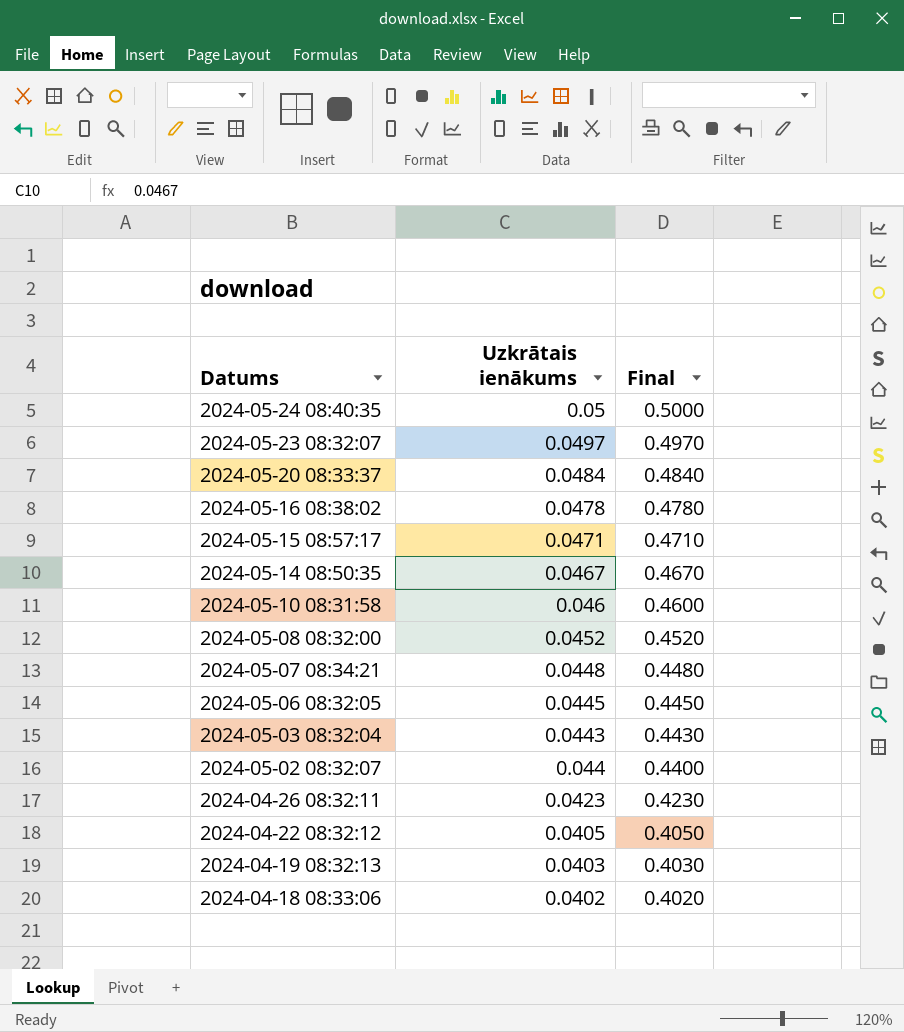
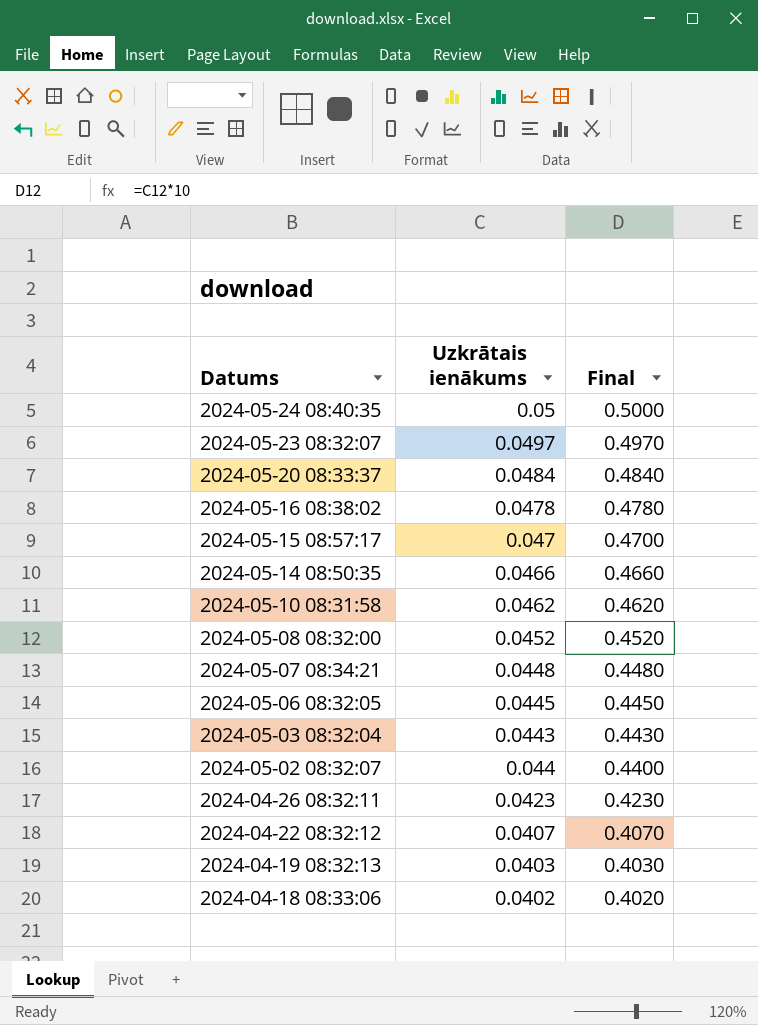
2024-05-15 08:57:17 | Uzkrātais ienākums: 0.0471 -> 0.047
2024-05-15 08:57:17 | Final: 0.4710 -> 0.4700
2024-05-14 08:50:35 | Uzkrātais ienākums: 0.0467 -> 0.0466
2024-05-14 08:50:35 | Final: 0.4670 -> 0.4660
2024-05-10 08:31:58 | Uzkrātais ienākums: 0.046 -> 0.0462
2024-05-10 08:31:58 | Final: 0.4600 -> 0.4620
2024-04-22 08:32:12 | Uzkrātais ienākums: 0.0405 -> 0.0407
2024-04-22 08:32:12 | Final: 0.4050 -> 0.4070

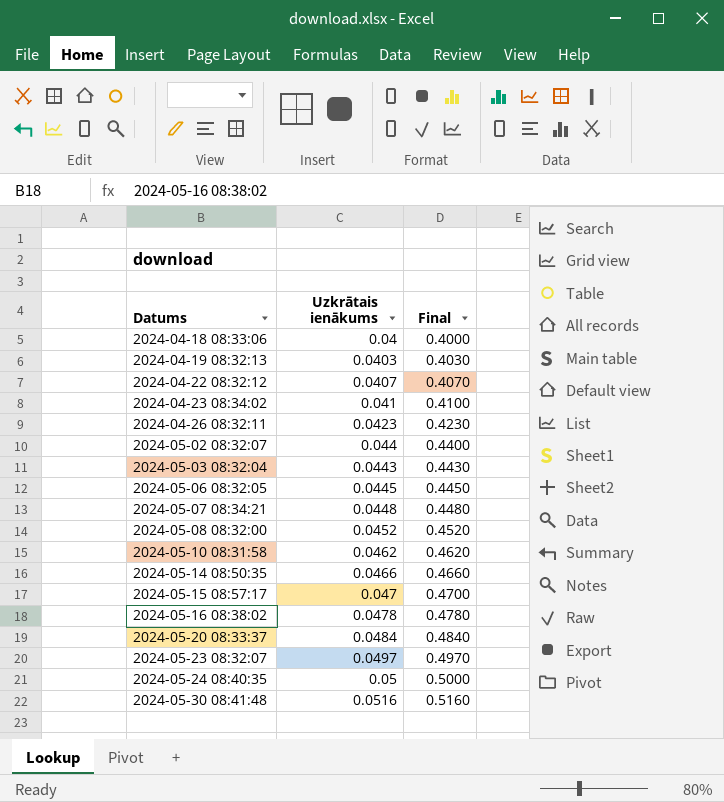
row order: Datums descending -> Datums ascending
2024-04-18 08:33:06 | Uzkrātais ienākums: 0.0402 -> 0.04
2024-04-18 08:33:06 | Final: 0.4020 -> 0.4000
row 2024-04-23 08:34:02: none -> 0.041 | 0.4100
row 2024-05-30 08:41:48: none -> 0.0516 | 0.5160

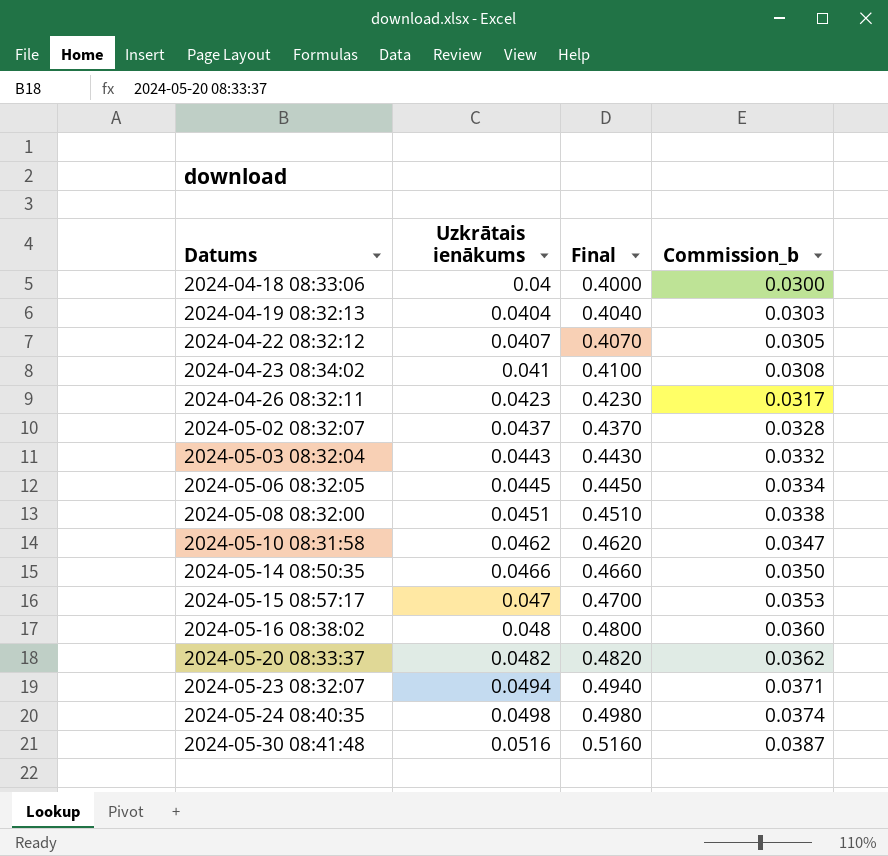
column Commission_b | formula: none -> [Uzkrātais ienākums] * 0.75
row 2024-05-07 08:34:21: 0.0448 | 0.4480 -> none
2024-04-19 08:32:13 | Uzkrātais ienākums: 0.0403 -> 0.0404
2024-04-19 08:32:13 | Final: 0.4030 -> 0.4040
2024-05-02 08:32:07 | Uzkrātais ienākums: 0.044 -> 0.0437
2024-05-02 08:32:07 | Final: 0.4400 -> 0.4370
2024-05-08 08:32:00 | Uzkrātais ienākums: 0.0452 -> 0.0451
2024-05-08 08:32:00 | Final: 0.4520 -> 0.4510
2024-05-16 08:38:02 | Uzkrātais ienākums: 0.0478 -> 0.048
2024-05-16 08:38:02 | Final: 0.4780 -> 0.4800
2024-05-20 08:33:37 | Uzkrātais ienākums: 0.0484 -> 0.0482
2024-05-20 08:33:37 | Final: 0.4840 -> 0.4820
2024-05-23 08:32:07 | Uzkrātais ienākums: 0.0497 -> 0.0494
2024-05-23 08:32:07 | Final: 0.4970 -> 0.4940
2024-05-24 08:40:35 | Uzkrātais ienākums: 0.05 -> 0.0498
2024-05-24 08:40:35 | Final: 0.5000 -> 0.4980

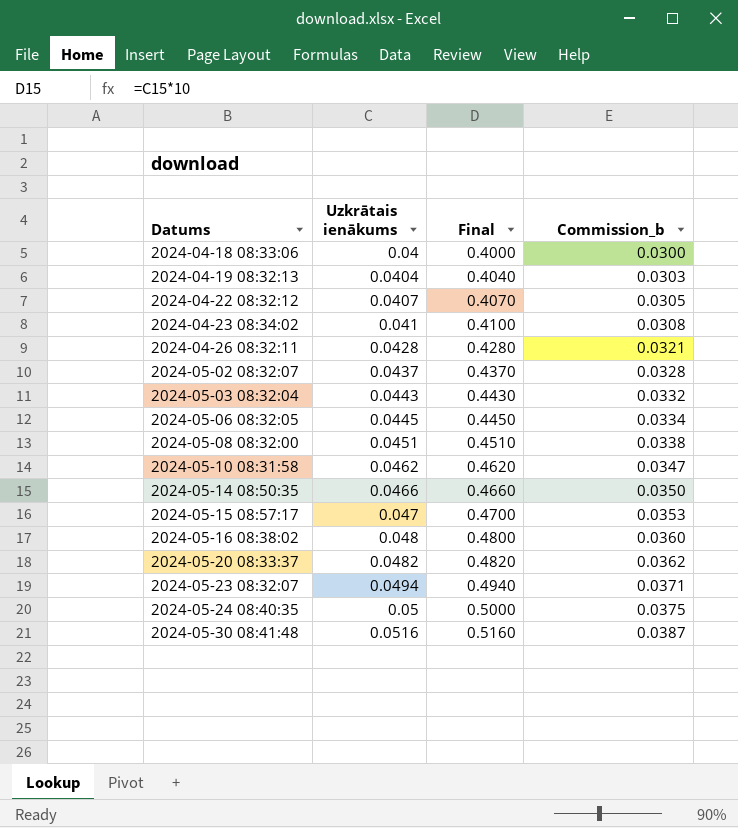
2024-04-26 08:32:11 | Uzkrātais ienākums: 0.0423 -> 0.0428
2024-04-26 08:32:11 | Final: 0.4230 -> 0.4280
2024-04-26 08:32:11 | Commission_b: 0.0317 -> 0.0321
2024-05-24 08:40:35 | Uzkrātais ienākums: 0.0498 -> 0.05
2024-05-24 08:40:35 | Final: 0.4980 -> 0.5000
2024-05-24 08:40:35 | Commission_b: 0.0374 -> 0.0375

